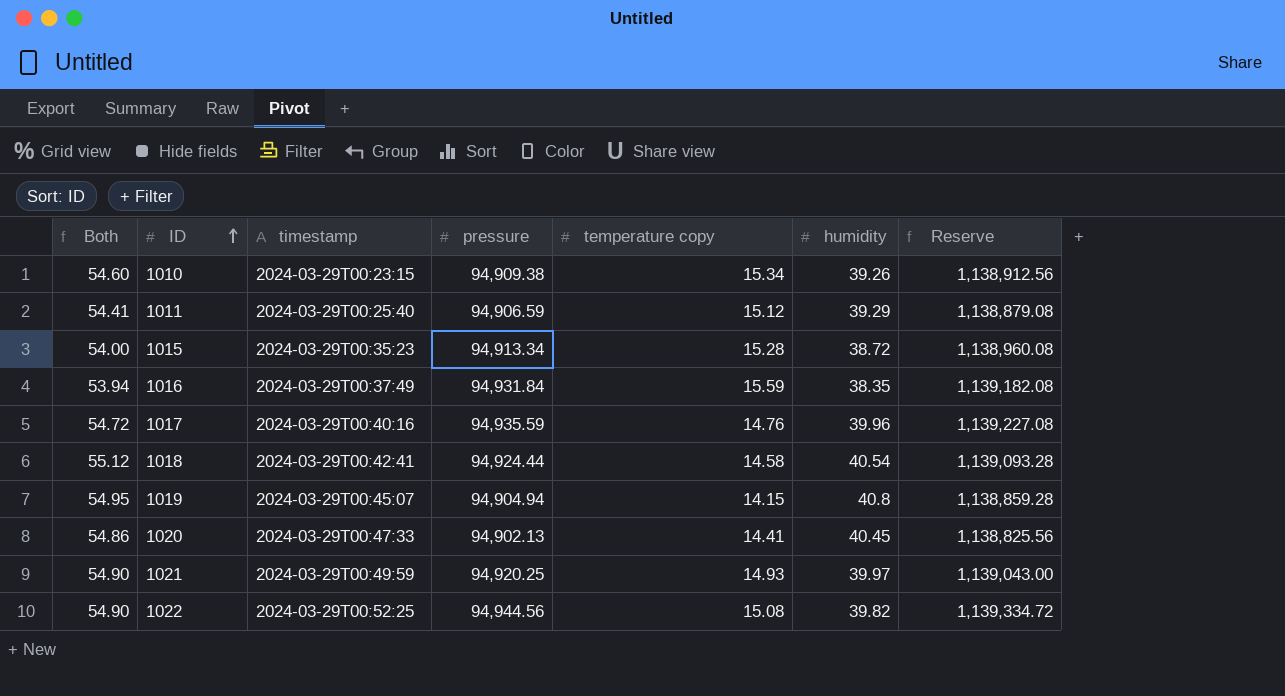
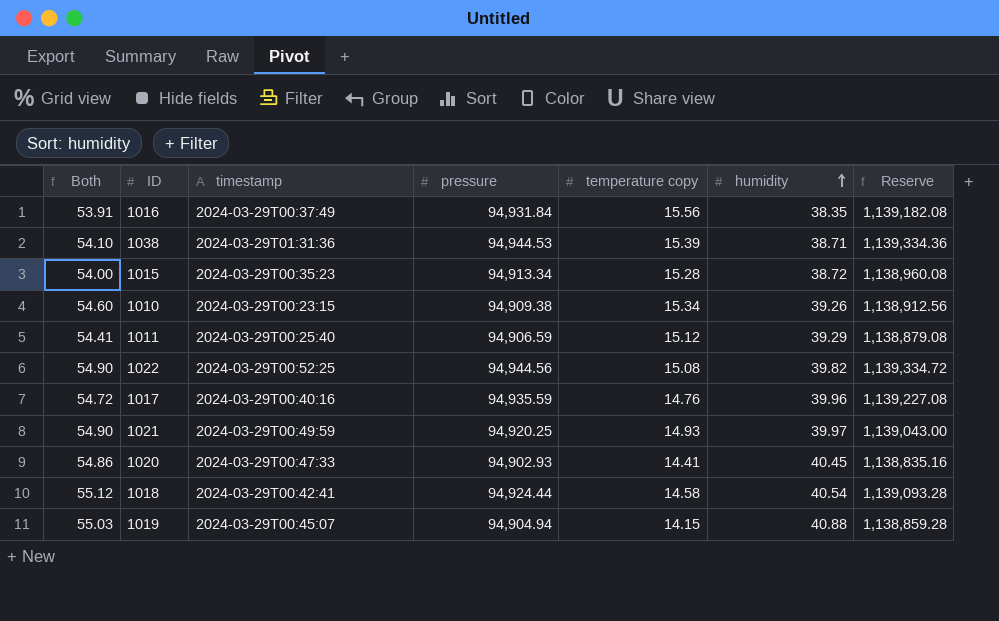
row order: ID ascending -> humidity ascending
1016 | Both: 53.94 -> 53.91
1016 | temperature copy: 15.59 -> 15.56
row 1038: none -> 54.10 | 2024-03-29T01:31:36 | 94,944.53 | 15.39 | 38.71 | 1,139,334.36
1020 | pressure: 94,902.13 -> 94,902.93
1020 | Reserve: 1,138,825.56 -> 1,138,835.16
1019 | Both: 54.95 -> 55.03
1019 | humidity: 40.8 -> 40.88

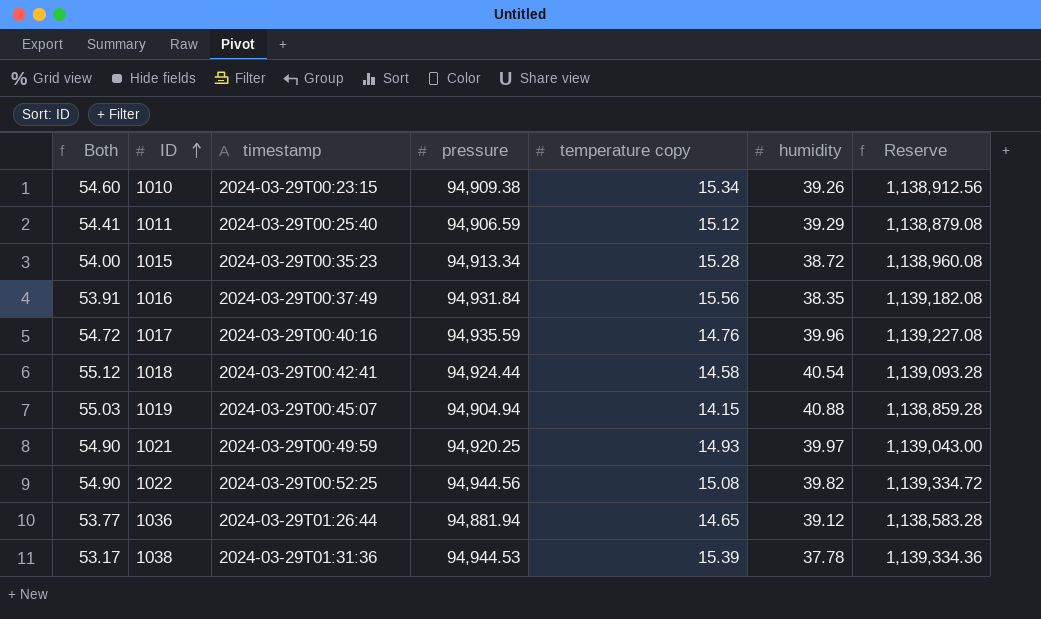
row order: humidity ascending -> ID ascending
row 1020: 54.86 | 2024-03-29T00:47:33 | 94,902.93 | 14.41 | 40.45 | 1,138,835.16 -> none
row 1036: none -> 53.77 | 2024-03-29T01:26:44 | 94,881.94 | 14.65 | 39.12 | 1,138,583.28
1038 | Both: 54.10 -> 53.17
1038 | humidity: 38.71 -> 37.78

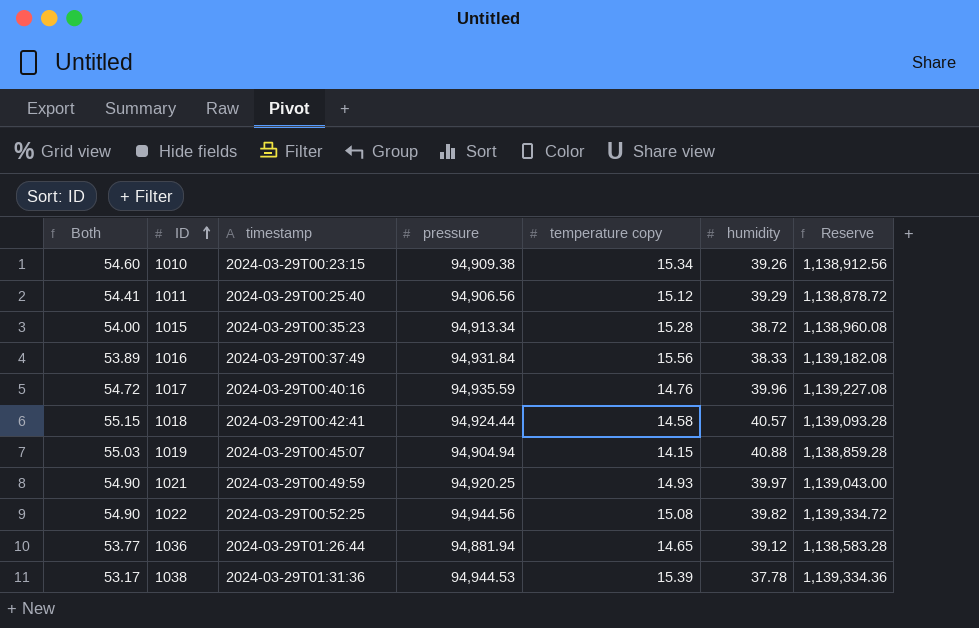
1011 | pressure: 94,906.59 -> 94,906.56
1011 | Reserve: 1,138,879.08 -> 1,138,878.72
1016 | Both: 53.91 -> 53.89
1016 | humidity: 38.35 -> 38.33
1018 | Both: 55.12 -> 55.15
1018 | humidity: 40.54 -> 40.57

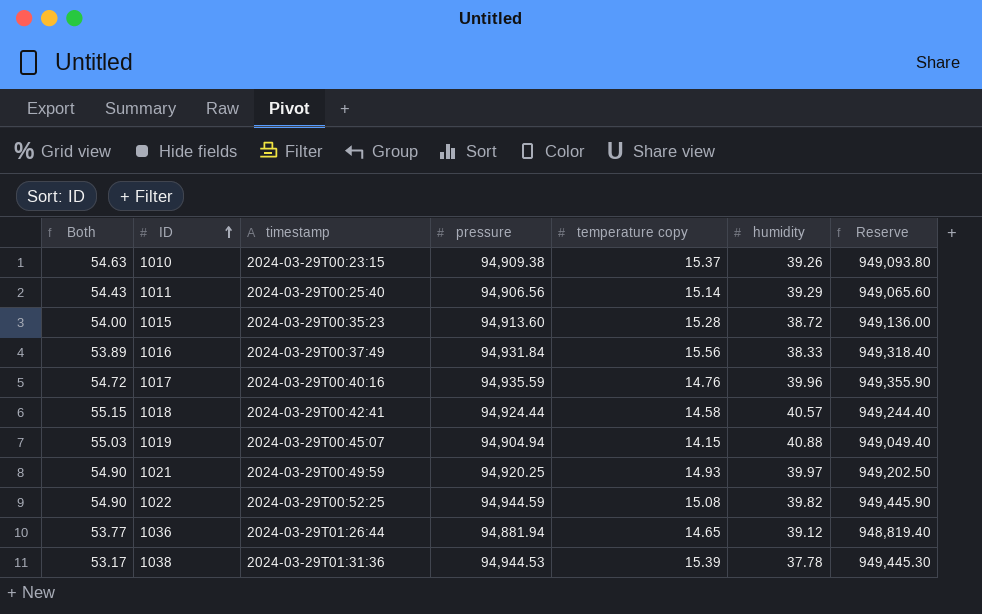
column Reserve | formula: [pressure] * 12 -> [pressure] * 10
1010 | Both: 54.60 -> 54.63
1010 | temperature copy: 15.34 -> 15.37
1011 | Both: 54.41 -> 54.43
1011 | temperature copy: 15.12 -> 15.14
1015 | pressure: 94,913.34 -> 94,913.60
1022 | pressure: 94,944.56 -> 94,944.59

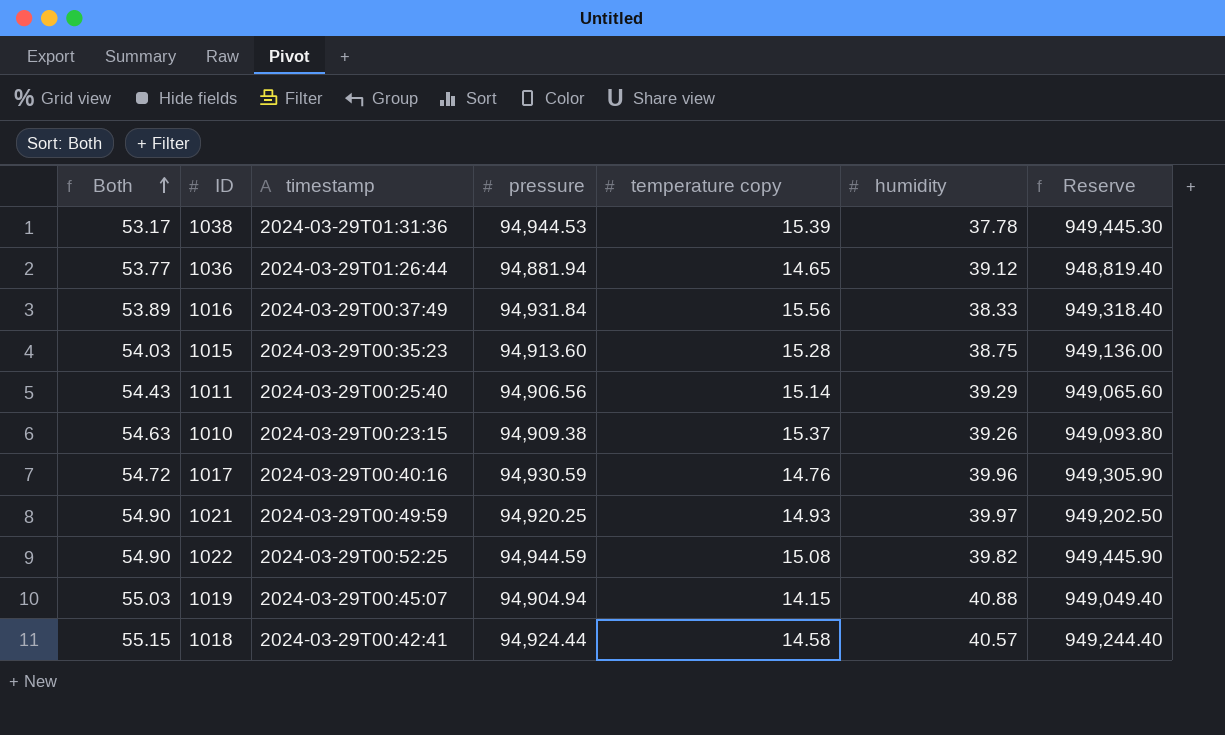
row order: ID ascending -> Both ascending
1015 | Both: 54.00 -> 54.03
1015 | humidity: 38.72 -> 38.75
1017 | pressure: 94,935.59 -> 94,930.59
1017 | Reserve: 949,355.90 -> 949,305.90

